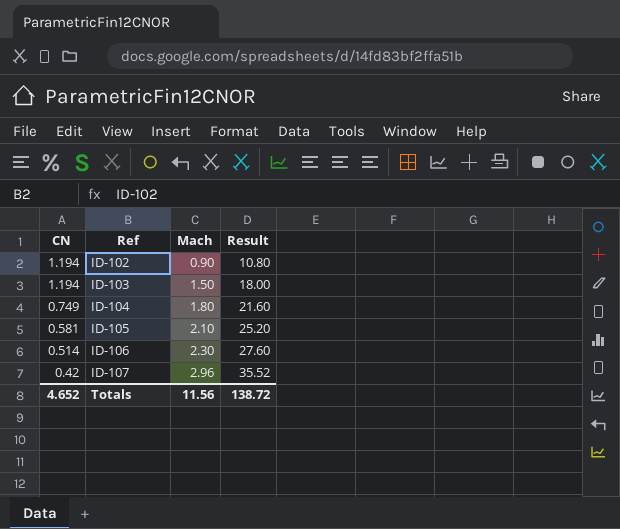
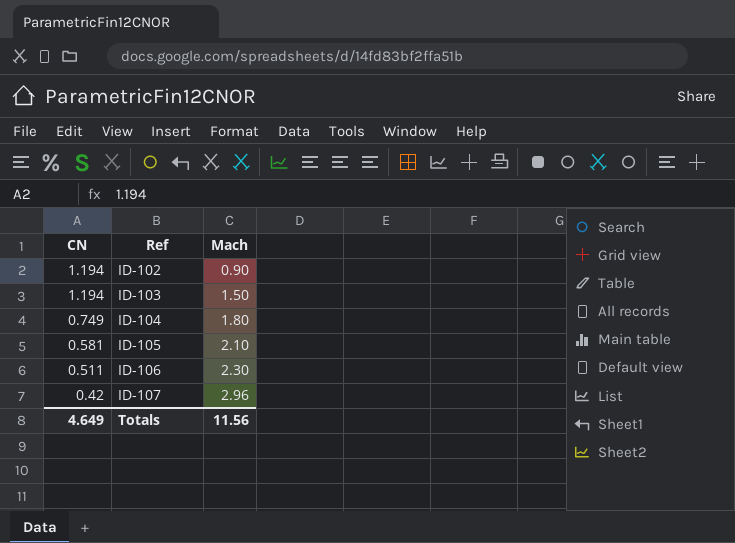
column Result | formula: [Mach] * 12 -> none
ID-106 | CN: 0.514 -> 0.511
Totals | CN: 4.652 -> 4.649

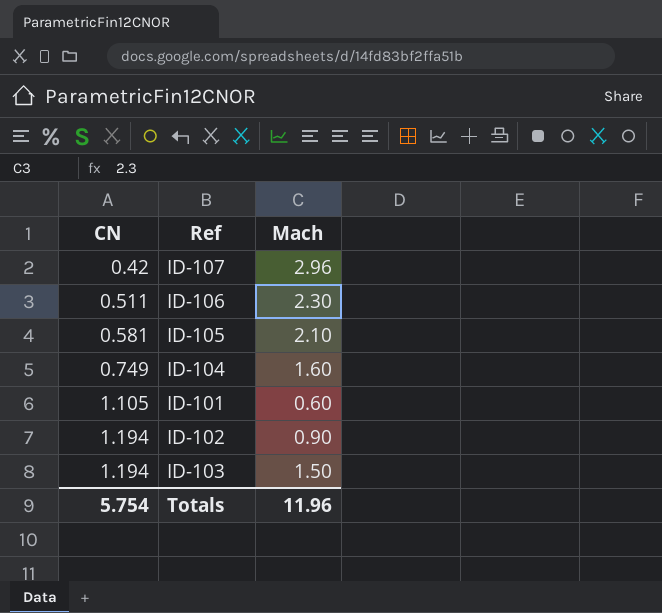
row order: CN descending -> CN ascending
ID-104 | Mach: 1.80 -> 1.60
row ID-101: none -> 1.105 | 0.60
Totals | CN: 4.649 -> 5.754
Totals | Mach: 11.56 -> 11.96

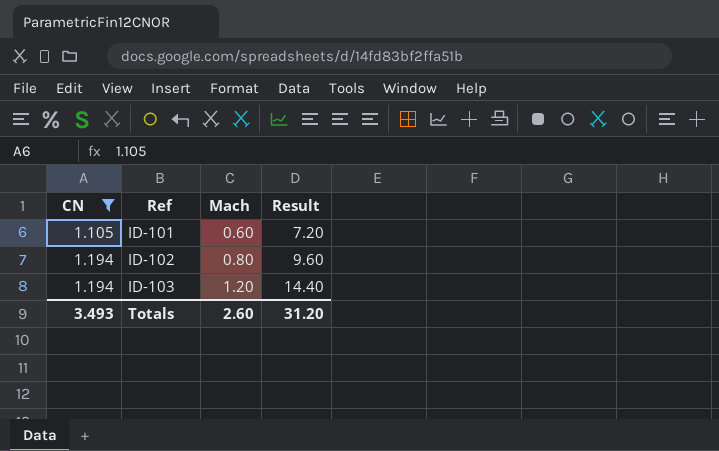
filter: none -> CN >= 1.105
column Result | formula: none -> [Mach] * 12
ID-102 | Mach: 0.90 -> 0.80
ID-103 | Mach: 1.50 -> 1.20
Totals | CN: 5.754 -> 3.493
Totals | Mach: 11.96 -> 2.60

